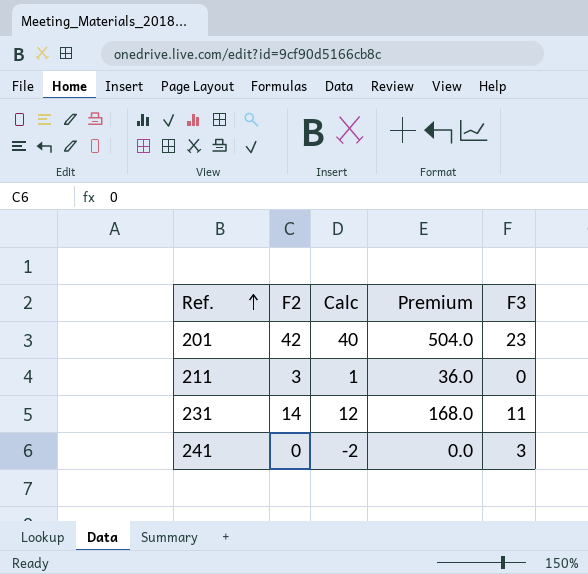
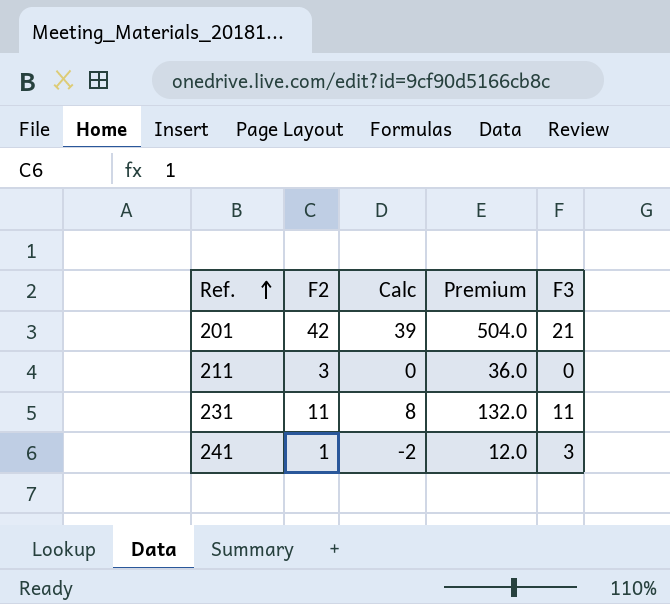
column Calc | formula: [F2] - 2 -> [F2] - 3
201 | F3: 23 -> 21
231 | F2: 14 -> 11
231 | Premium: 168.0 -> 132.0
241 | F2: 0 -> 1
241 | Premium: 0.0 -> 12.0

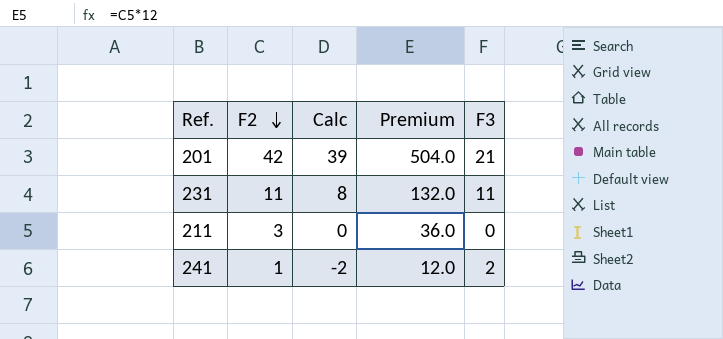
row order: Ref. ascending -> F2 descending
241 | F3: 3 -> 2

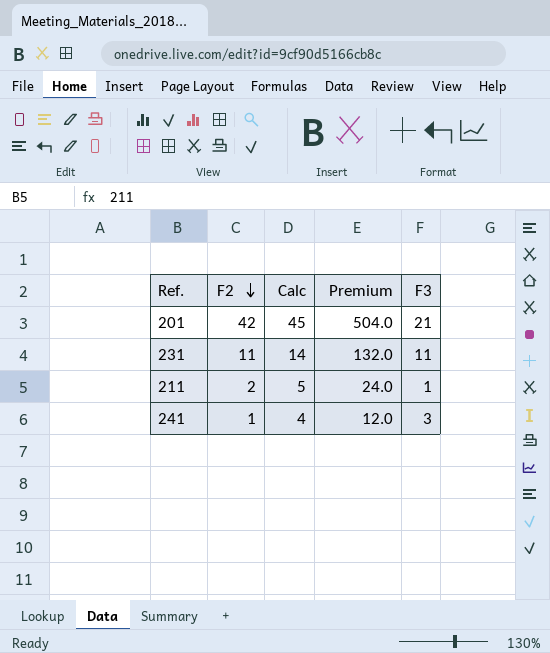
column Calc | formula: [F2] - 3 -> [F2] + 3
211 | F2: 3 -> 2
211 | Premium: 36.0 -> 24.0
211 | F3: 0 -> 1
241 | F3: 2 -> 3

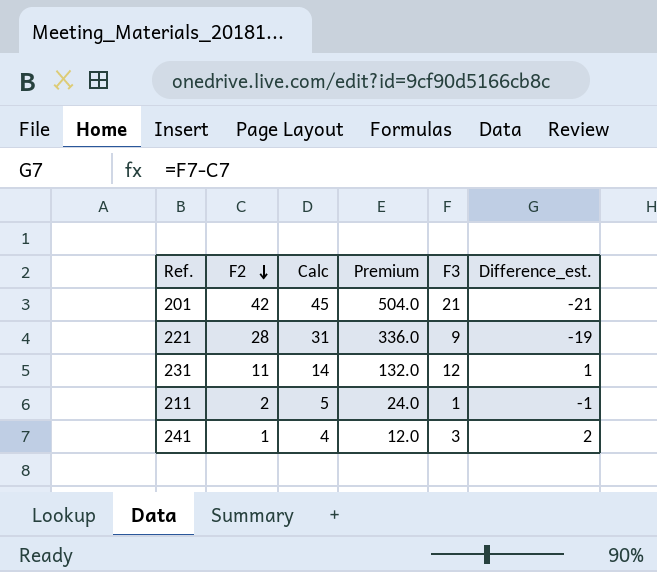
column Difference_est. | formula: none -> [F3] - [F2]
row 221: none -> 28 | 31 | 336.0 | 9 | -19
231 | F3: 11 -> 12

